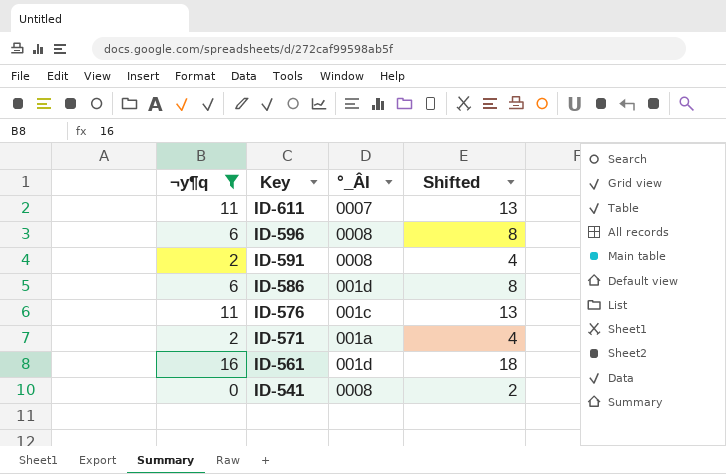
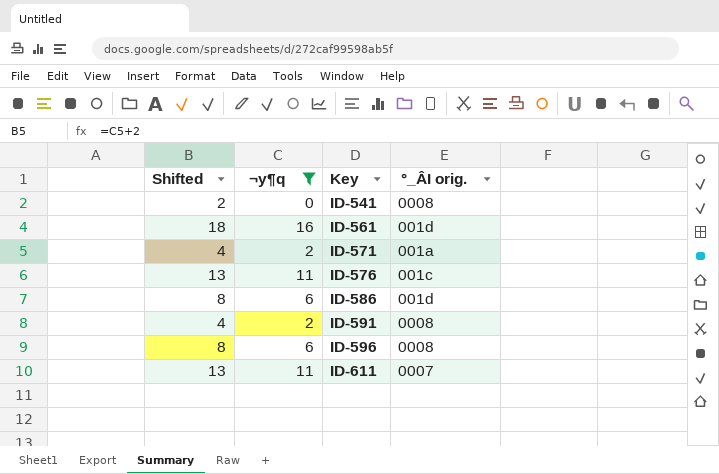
row order: Key descending -> Key ascending
column Shifted | position: 4 -> 1
column name: °_ÂI -> °_ÂI orig.

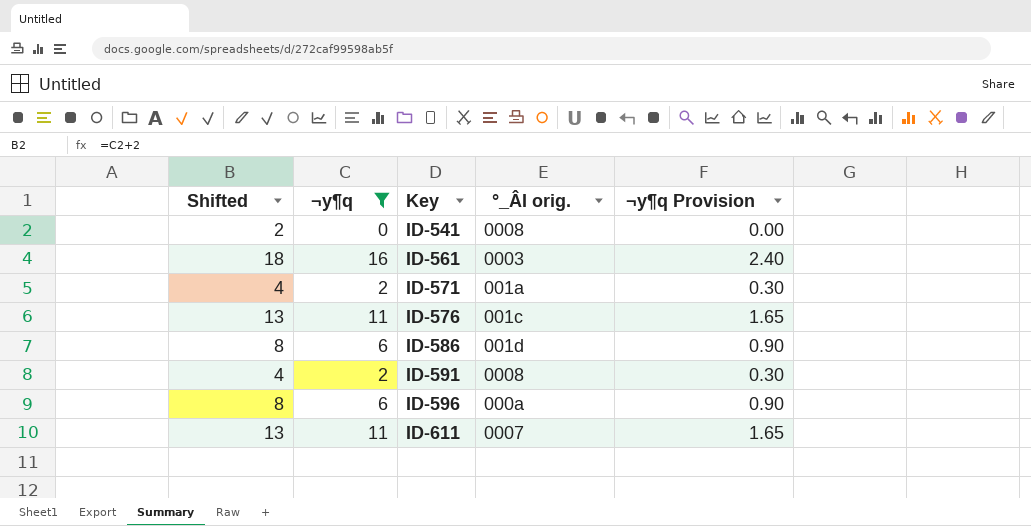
column ¬y¶q Provision | formula: none -> [¬y¶q] * 0.15
ID-561 | °_ÂI orig.: 001d -> 0003
ID-596 | °_ÂI orig.: 0008 -> 000a

